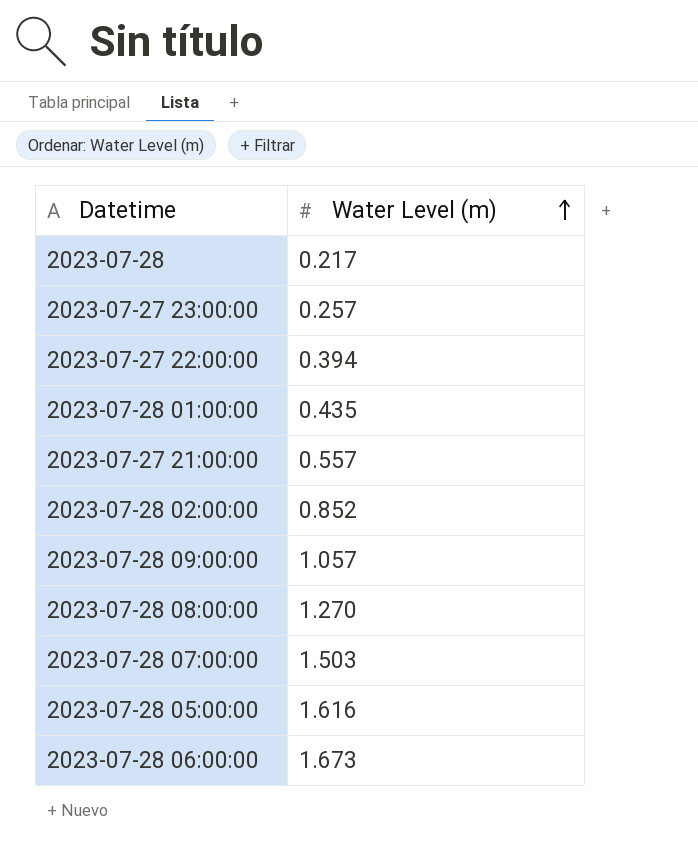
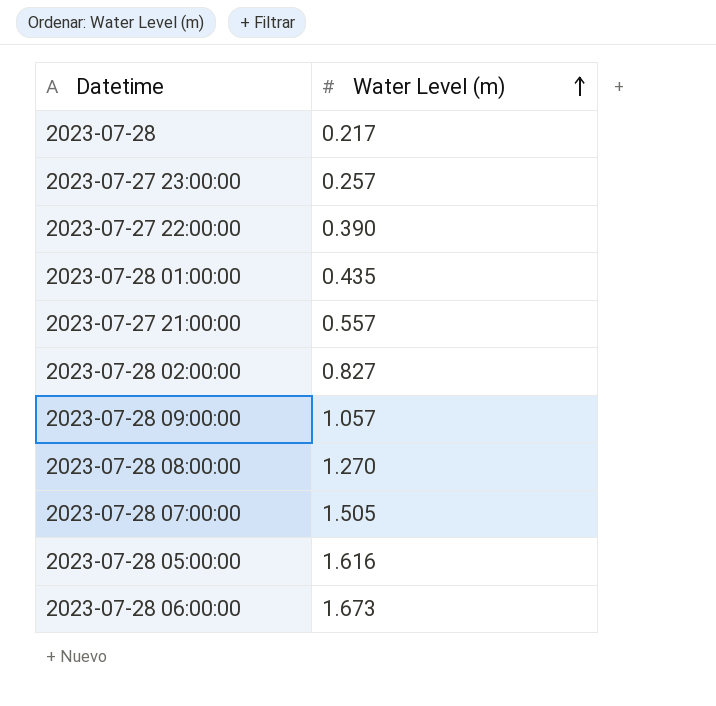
2023-07-27 22:00:00 | Water Level (m): 0.394 -> 0.390
2023-07-28 02:00:00 | Water Level (m): 0.852 -> 0.827
2023-07-28 07:00:00 | Water Level (m): 1.503 -> 1.505

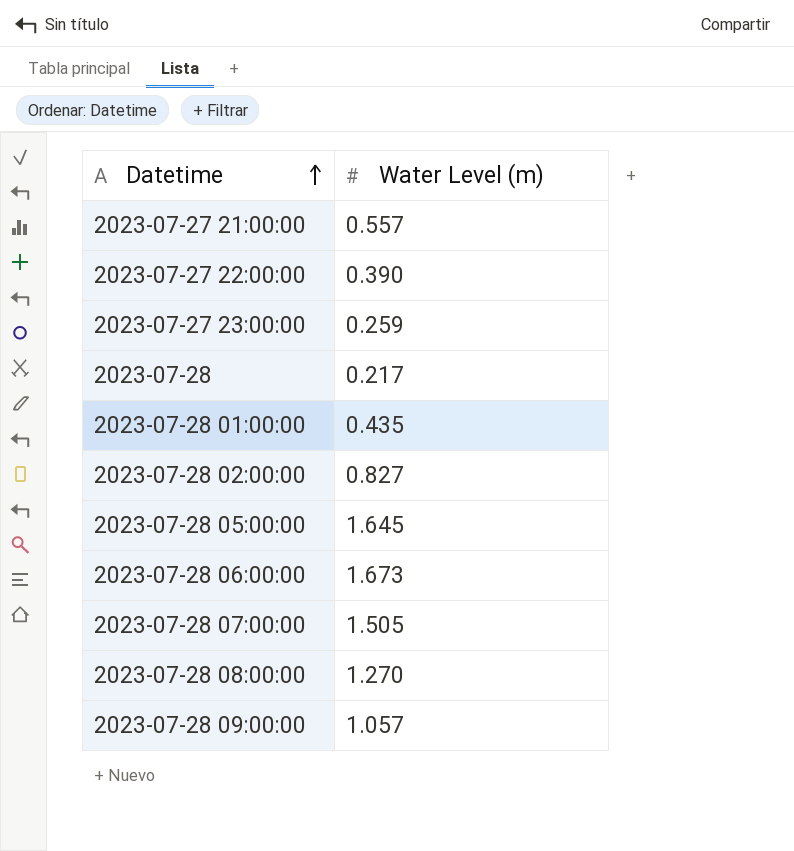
row order: Water Level (m) ascending -> Datetime ascending
2023-07-27 23:00:00 | Water Level (m): 0.257 -> 0.259
2023-07-28 05:00:00 | Water Level (m): 1.616 -> 1.645

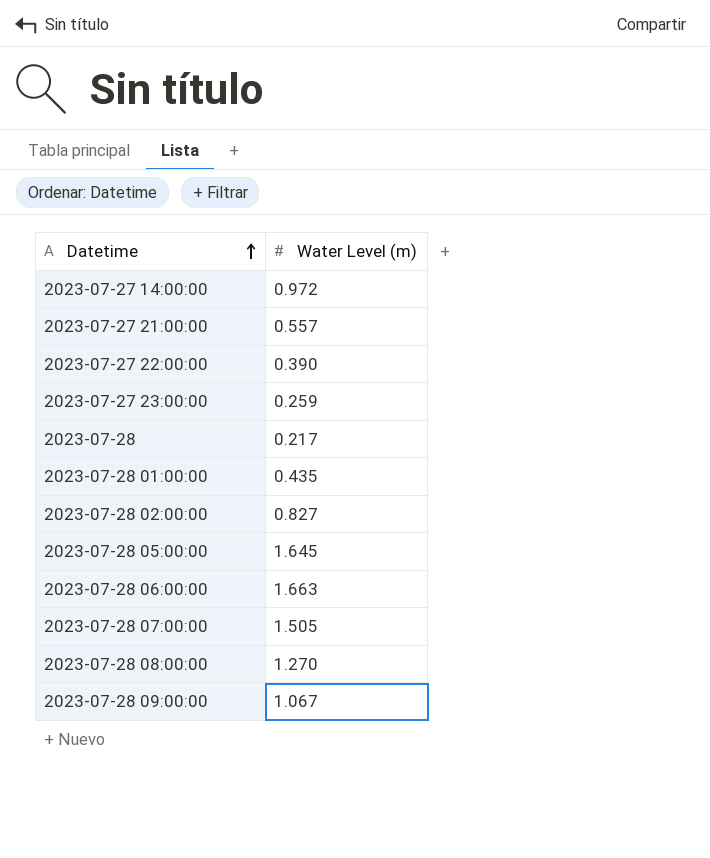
row 2023-07-27 14:00:00: none -> 0.972
2023-07-28 06:00:00 | Water Level (m): 1.673 -> 1.663
2023-07-28 09:00:00 | Water Level (m): 1.057 -> 1.067

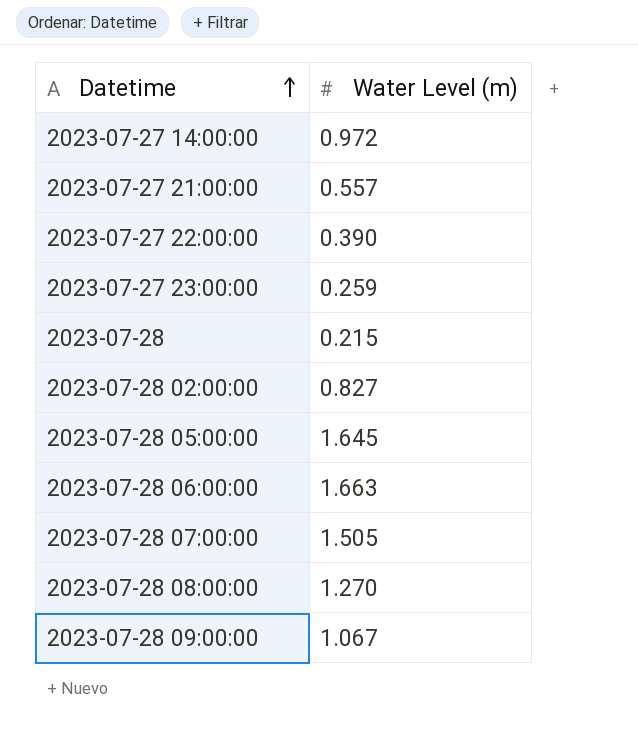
row 2023-07-28 01:00:00: 0.435 -> none
2023-07-28 | Water Level (m): 0.217 -> 0.215

